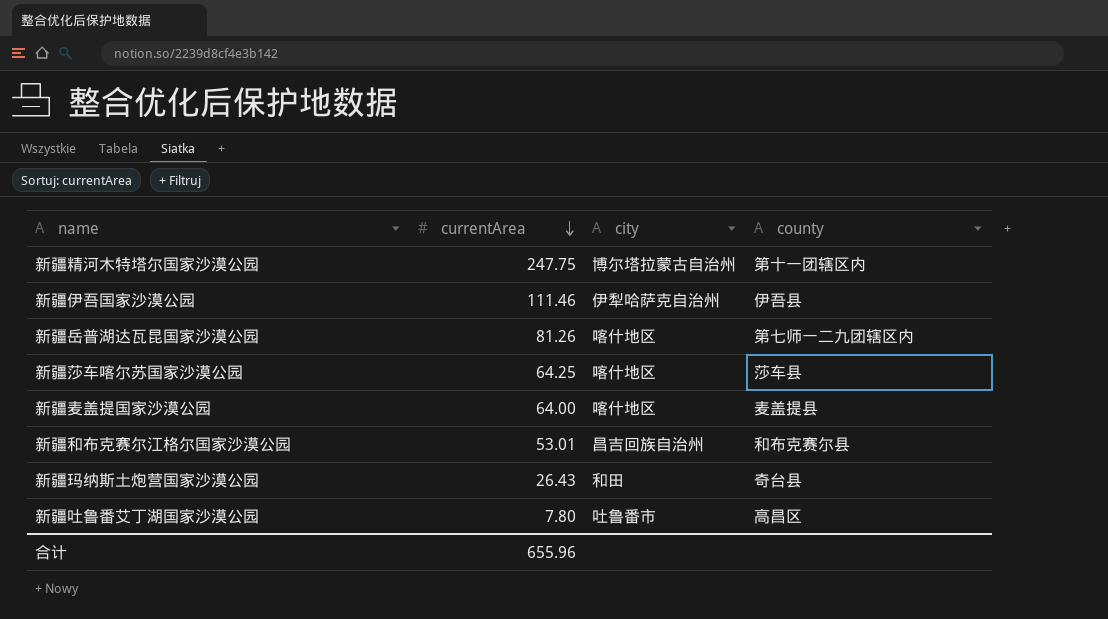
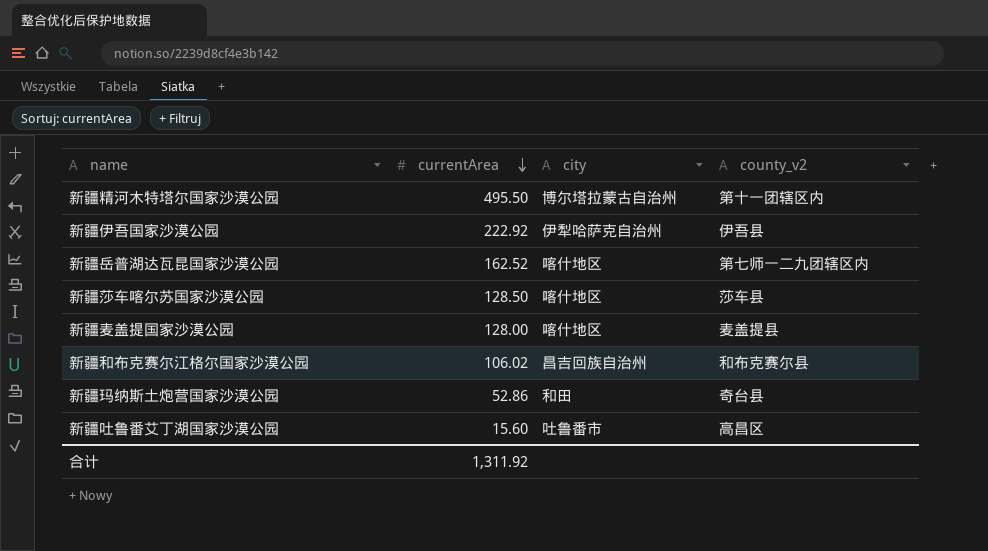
column name: county -> county_v2
新疆精河木特塔尔国家沙漠公园 | currentArea: 247.75 -> 495.50
新疆伊吾国家沙漠公园 | currentArea: 111.46 -> 222.92
新疆岳普湖达瓦昆国家沙漠公园 | currentArea: 81.26 -> 162.52
新疆莎车喀尔苏国家沙漠公园 | currentArea: 64.25 -> 128.50
新疆麦盖提国家沙漠公园 | currentArea: 64.00 -> 128.00
新疆和布克赛尔江格尔国家沙漠公园 | currentArea: 53.01 -> 106.02
新疆玛纳斯土炮营国家沙漠公园 | currentArea: 26.43 -> 52.86
新疆吐鲁番艾丁湖国家沙漠公园 | currentArea: 7.80 -> 15.60
合计 | currentArea: 655.96 -> 1,311.92

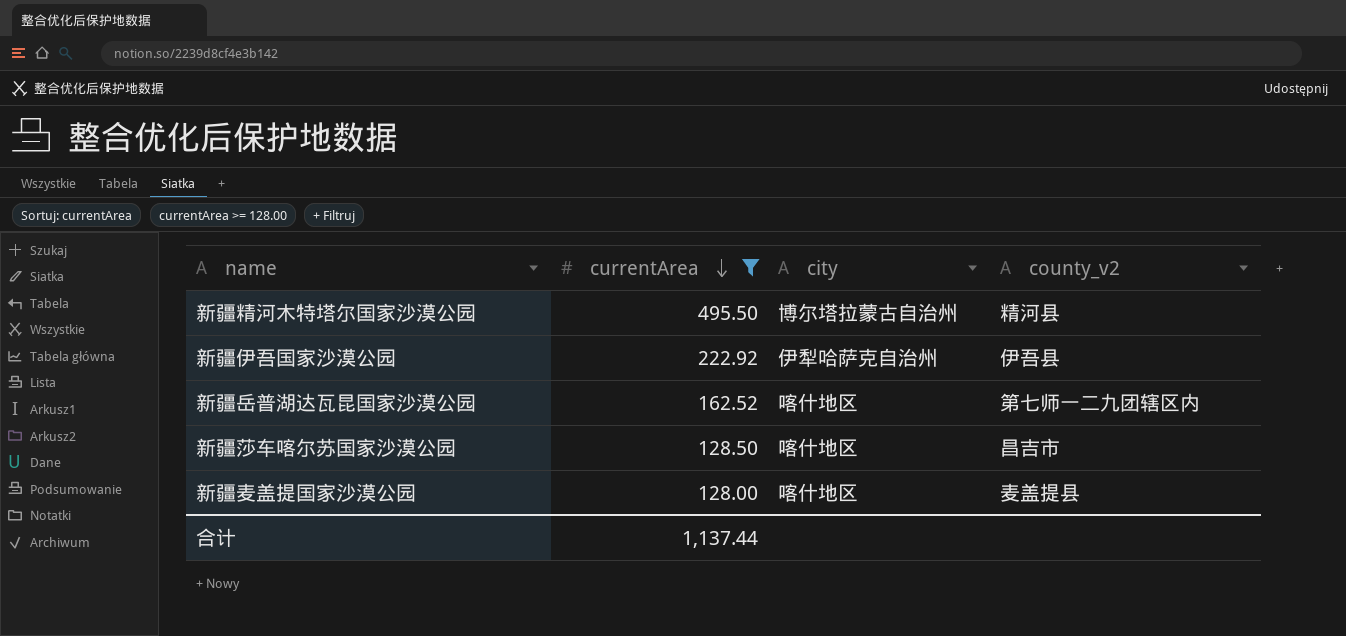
filter: none -> currentArea >= 128.00
新疆精河木特塔尔国家沙漠公园 | county_v2: 第十一团辖区内 -> 精河县
新疆莎车喀尔苏国家沙漠公园 | county_v2: 莎车县 -> 昌吉市
合计 | currentArea: 1,311.92 -> 1,137.44

